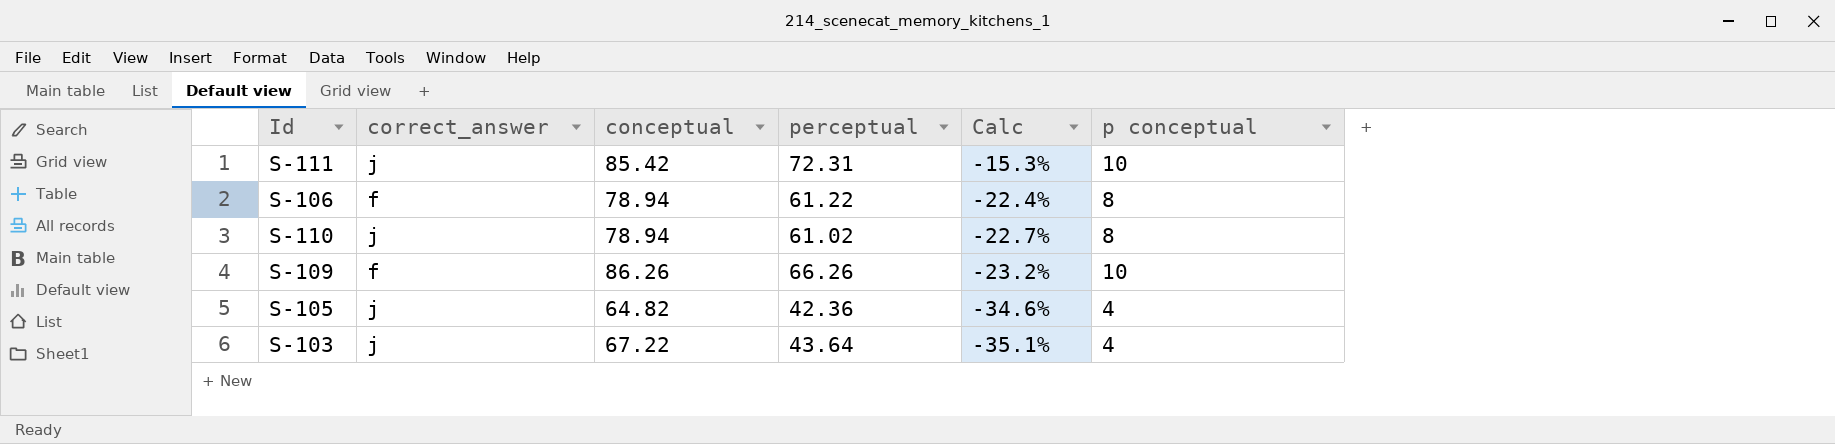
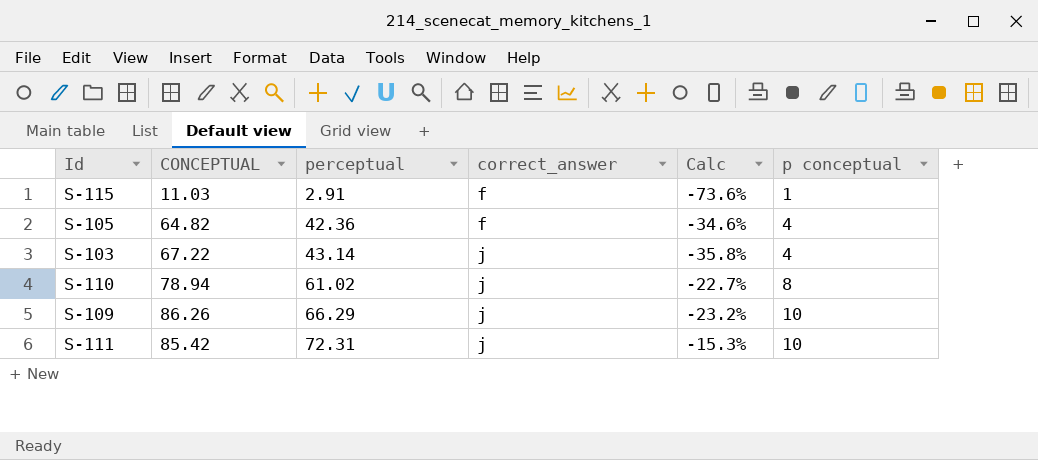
row order: Calc descending -> perceptual ascending
column name: conceptual -> CONCEPTUAL
column correct_answer | position: 2 -> 4
row S-106: f | 78.94 | 61.22 | -22.4% | 8 -> none
row S-115: none -> 11.03 | 2.91 | f | -73.6% | 1
S-105 | correct_answer: j -> f
S-103 | perceptual: 43.64 -> 43.14
S-103 | Calc: -35.1% -> -35.8%
S-109 | perceptual: 66.26 -> 66.29
S-109 | correct_answer: f -> j

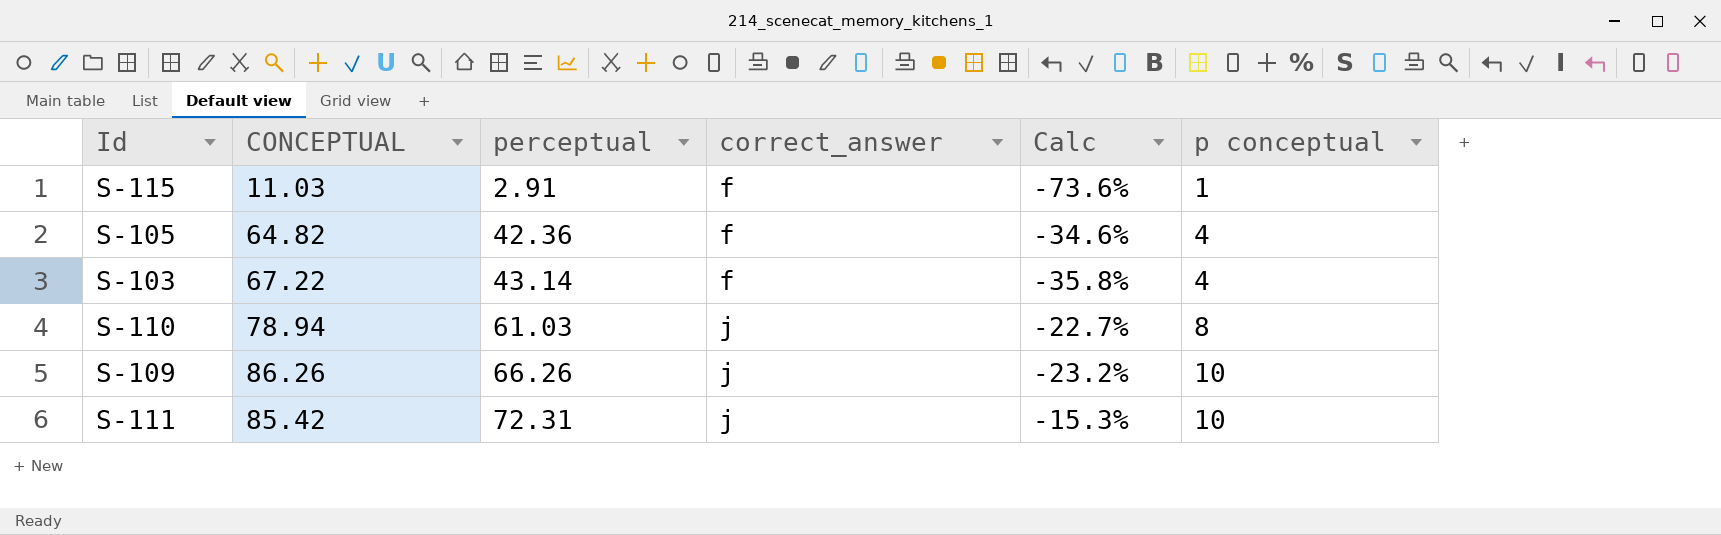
S-103 | correct_answer: j -> f
S-110 | perceptual: 61.02 -> 61.03
S-109 | perceptual: 66.29 -> 66.26

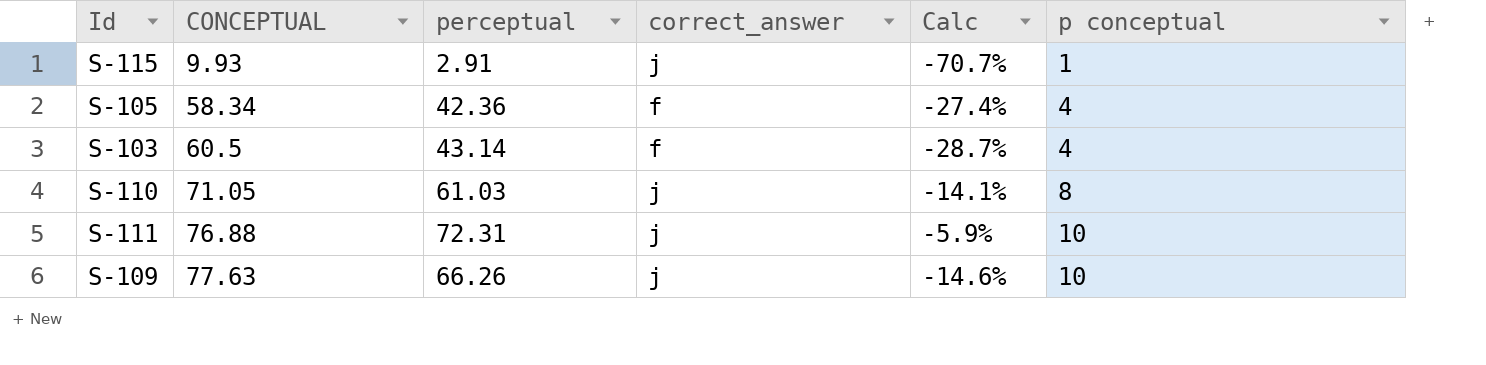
row order: perceptual ascending -> CONCEPTUAL ascending
S-115 | CONCEPTUAL: 11.03 -> 9.93
S-115 | correct_answer: f -> j
S-115 | Calc: -73.6% -> -70.7%
S-105 | CONCEPTUAL: 64.82 -> 58.34
S-105 | Calc: -34.6% -> -27.4%
S-103 | CONCEPTUAL: 67.22 -> 60.5
S-103 | Calc: -35.8% -> -28.7%
S-110 | CONCEPTUAL: 78.94 -> 71.05
S-110 | Calc: -22.7% -> -14.1%
S-111 | CONCEPTUAL: 85.42 -> 76.88
S-111 | Calc: -15.3% -> -5.9%
S-109 | CONCEPTUAL: 86.26 -> 77.63
S-109 | Calc: -23.2% -> -14.6%

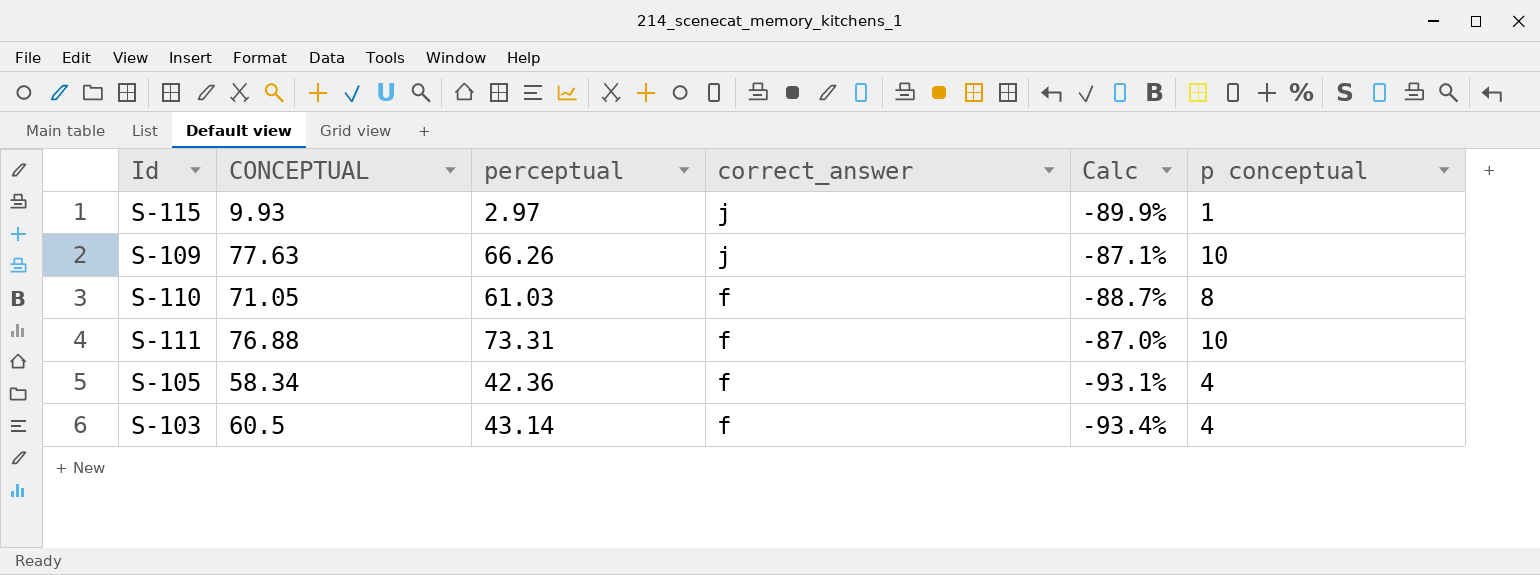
row order: CONCEPTUAL ascending -> correct_answer descending
column Calc | formula: ([perceptual] - [CONCEPTUAL]) / [CONCEPTUAL] -> ([p conceptual] - [CONCEPTUAL]) / [CONCEPTUAL]
S-115 | perceptual: 2.91 -> 2.97
S-110 | correct_answer: j -> f
S-111 | perceptual: 72.31 -> 73.31
S-111 | correct_answer: j -> f

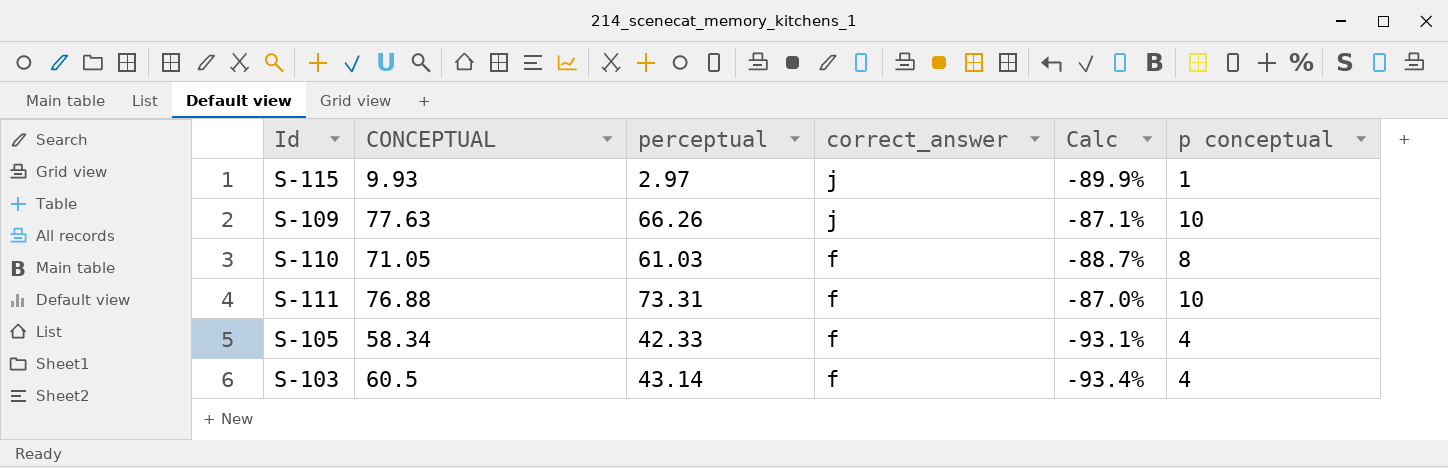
S-105 | perceptual: 42.36 -> 42.33

